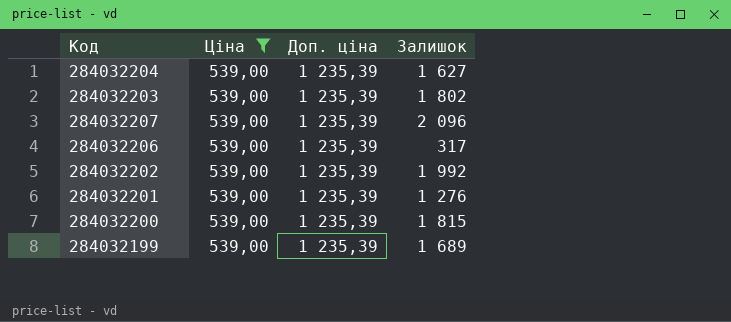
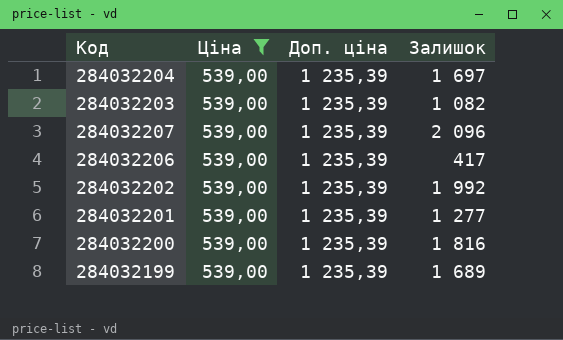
284032204 | Залишок: 1 627 -> 1 697
284032203 | Залишок: 1 802 -> 1 082
284032206 | Залишок: 317 -> 417
284032201 | Залишок: 1 276 -> 1 277
284032200 | Залишок: 1 815 -> 1 816

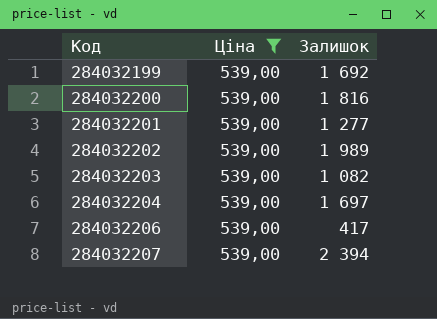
row order: none -> Код ascending
column Доп. ціна | position: 3 -> none
284032199 | Залишок: 1 689 -> 1 692
284032202 | Залишок: 1 992 -> 1 989
284032207 | Залишок: 2 096 -> 2 394

